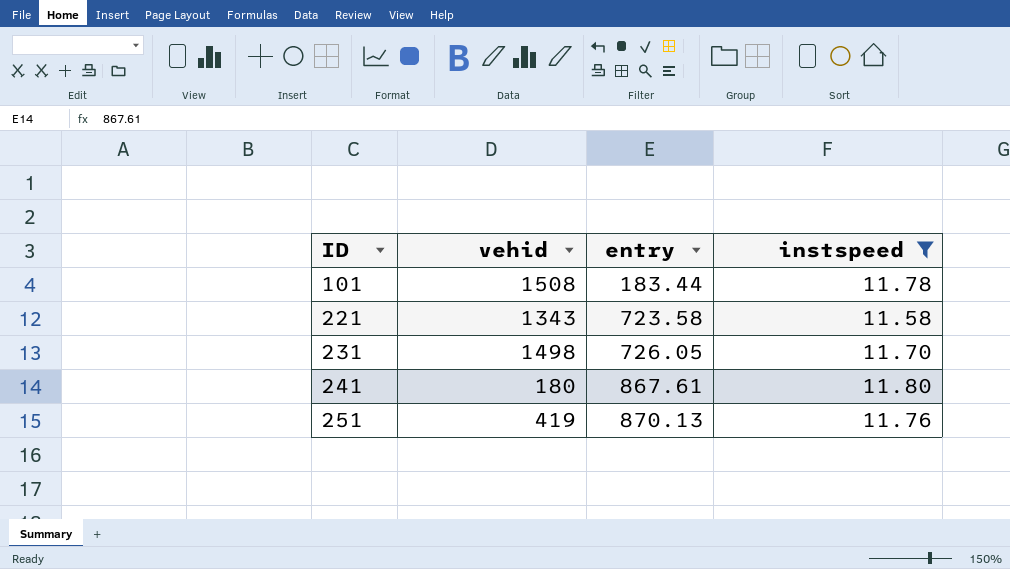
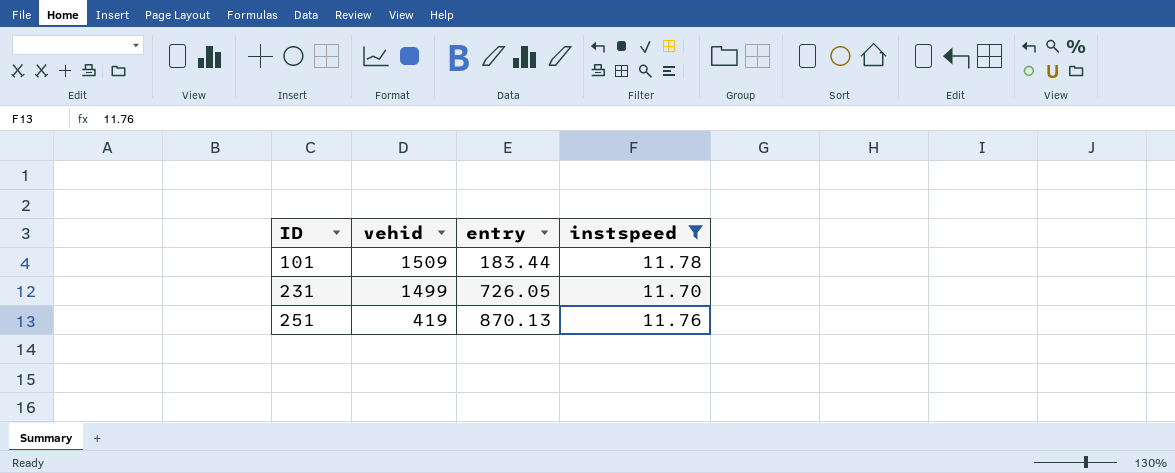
row 221: 1343 | 723.58 | 11.58 -> none
row 241: 180 | 867.61 | 11.80 -> none
101 | vehid: 1508 -> 1509
231 | vehid: 1498 -> 1499

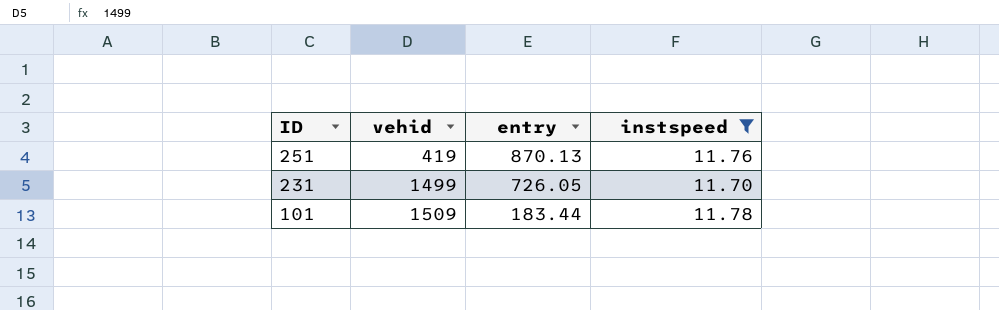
row order: ID ascending -> ID descending

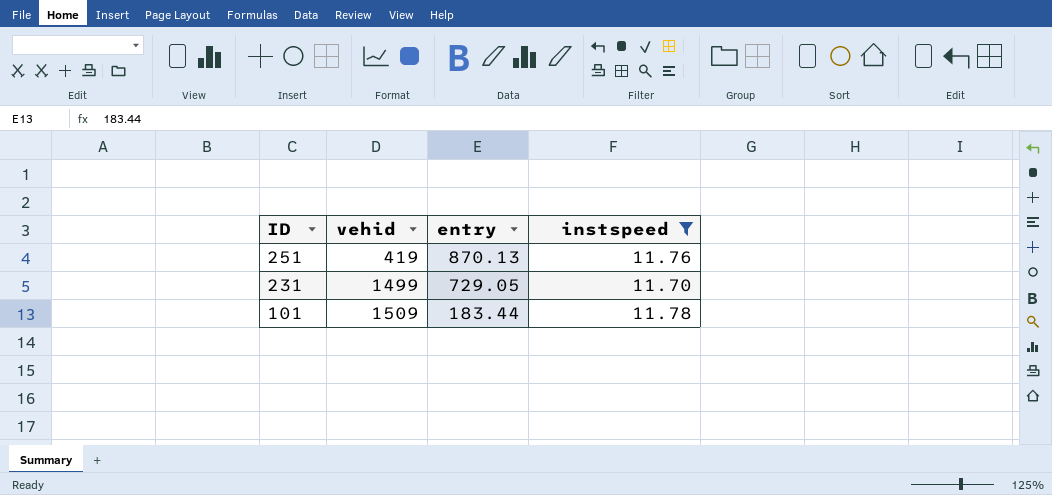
231 | entry: 726.05 -> 729.05

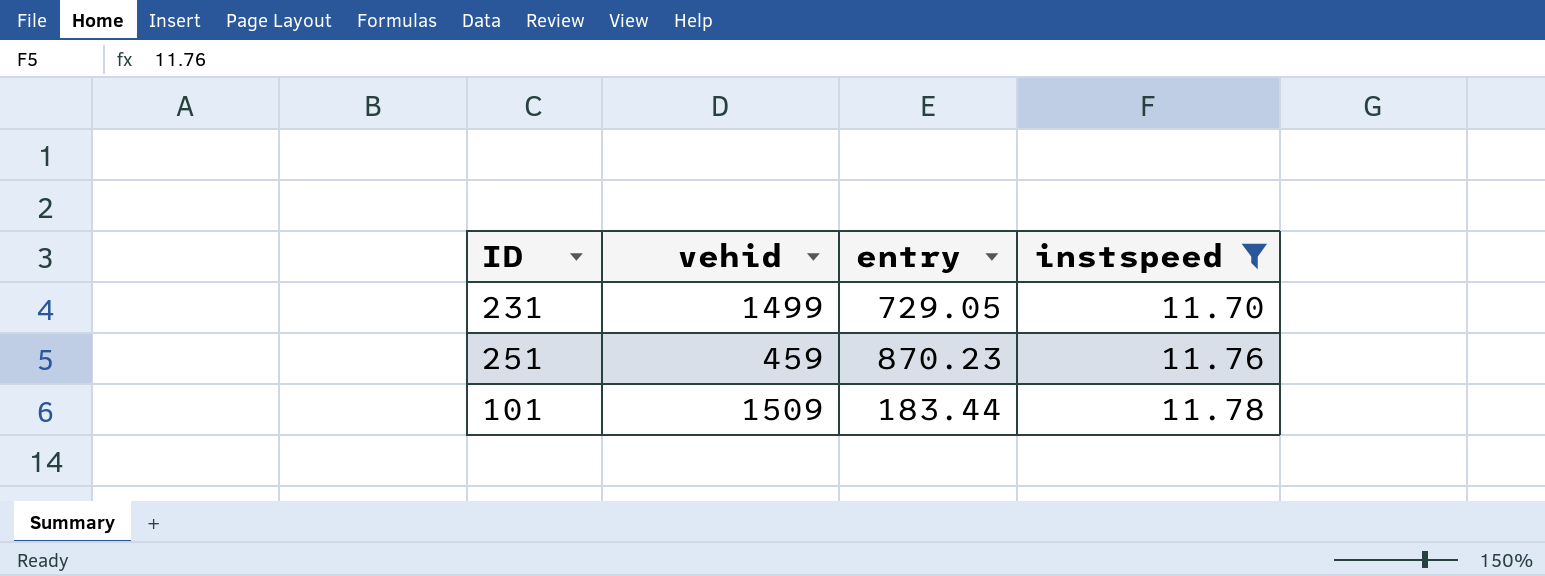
row order: ID descending -> instspeed ascending
251 | vehid: 419 -> 459
251 | entry: 870.13 -> 870.23

